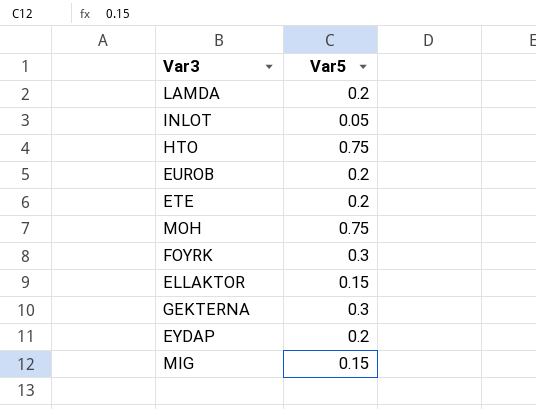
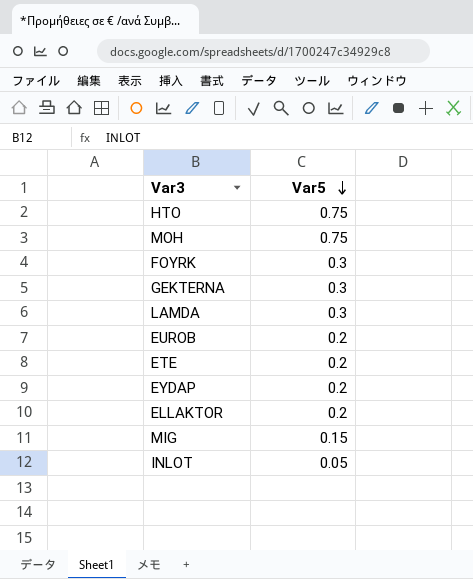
row order: none -> Var5 descending
LAMDA | Var5: 0.2 -> 0.3
ELLAKTOR | Var5: 0.15 -> 0.2

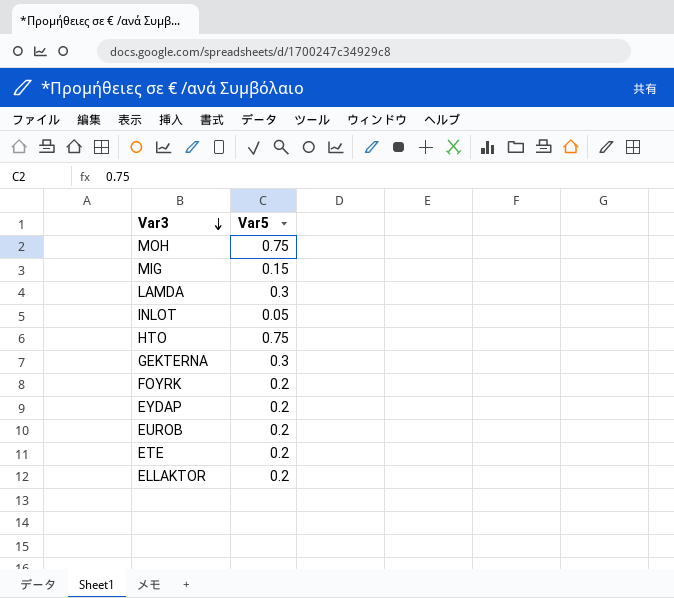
row order: Var5 descending -> Var3 descending
FOYRK | Var5: 0.3 -> 0.2

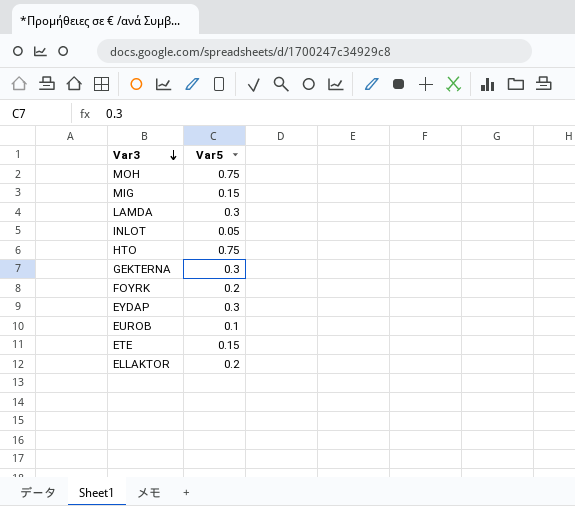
EYDAP | Var5: 0.2 -> 0.3
EUROB | Var5: 0.2 -> 0.1
ETE | Var5: 0.2 -> 0.15

